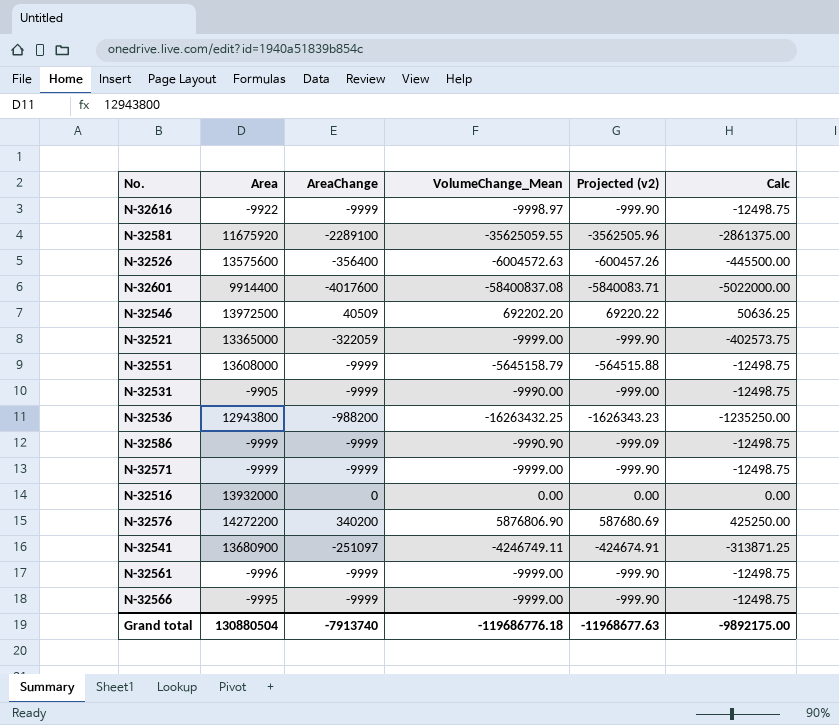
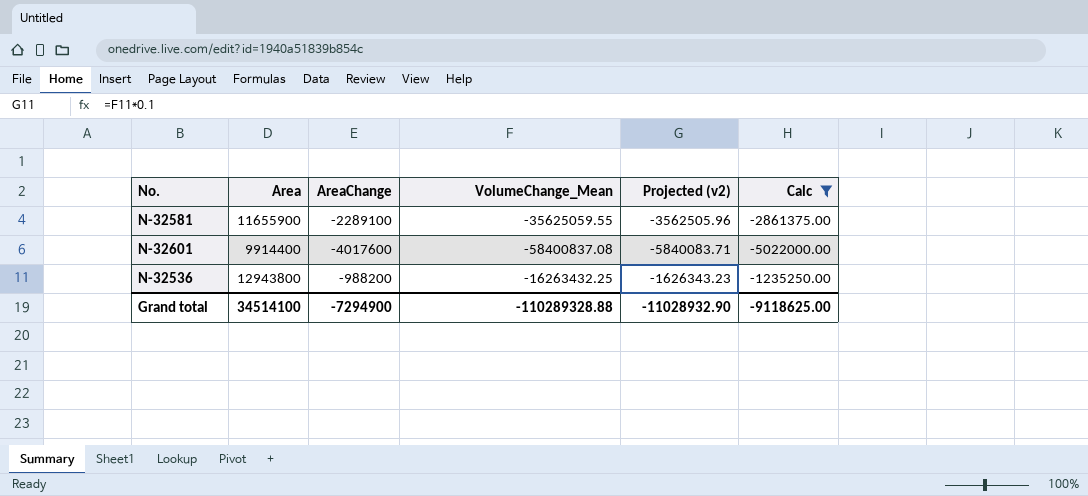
filter: none -> Calc <= -1235250.00
N-32581 | Area: 11675920 -> 11655900
Grand total | Area: 130880504 -> 34514100
Grand total | AreaChange: -7913740 -> -7294900
Grand total | VolumeChange_Mean: -119686776.18 -> -110289328.88
Grand total | Projected (v2): -11968677.63 -> -11028932.90
Grand total | Calc: -9892175.00 -> -9118625.00

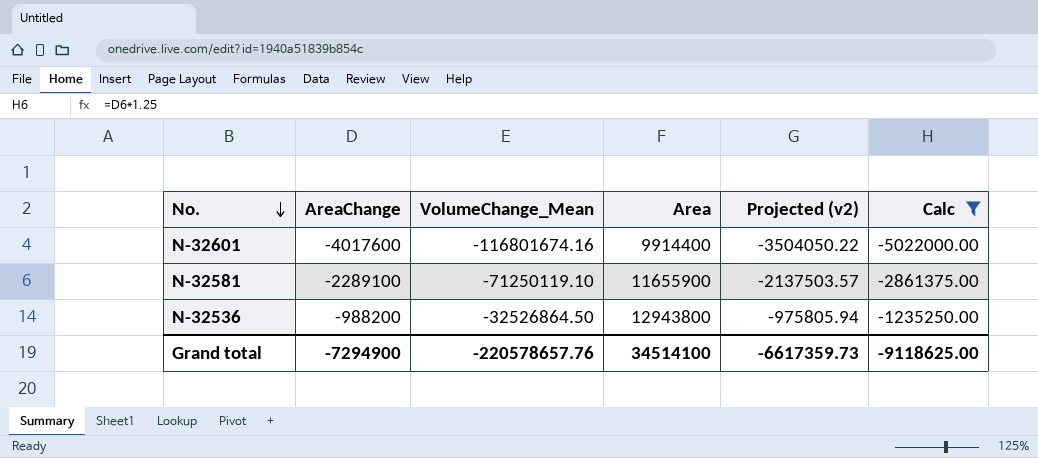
row order: none -> No. descending
column Area | position: 2 -> 4
column Projected (v2) | formula: [VolumeChange_Mean] * 0.1 -> [VolumeChange_Mean] * 0.03
N-32601 | VolumeChange_Mean: -58400837.08 -> -116801674.16
N-32581 | VolumeChange_Mean: -35625059.55 -> -71250119.10
N-32536 | VolumeChange_Mean: -16263432.25 -> -32526864.50
Grand total | VolumeChange_Mean: -110289328.88 -> -220578657.76
Grand total | Projected (v2): -11028932.90 -> -6617359.73

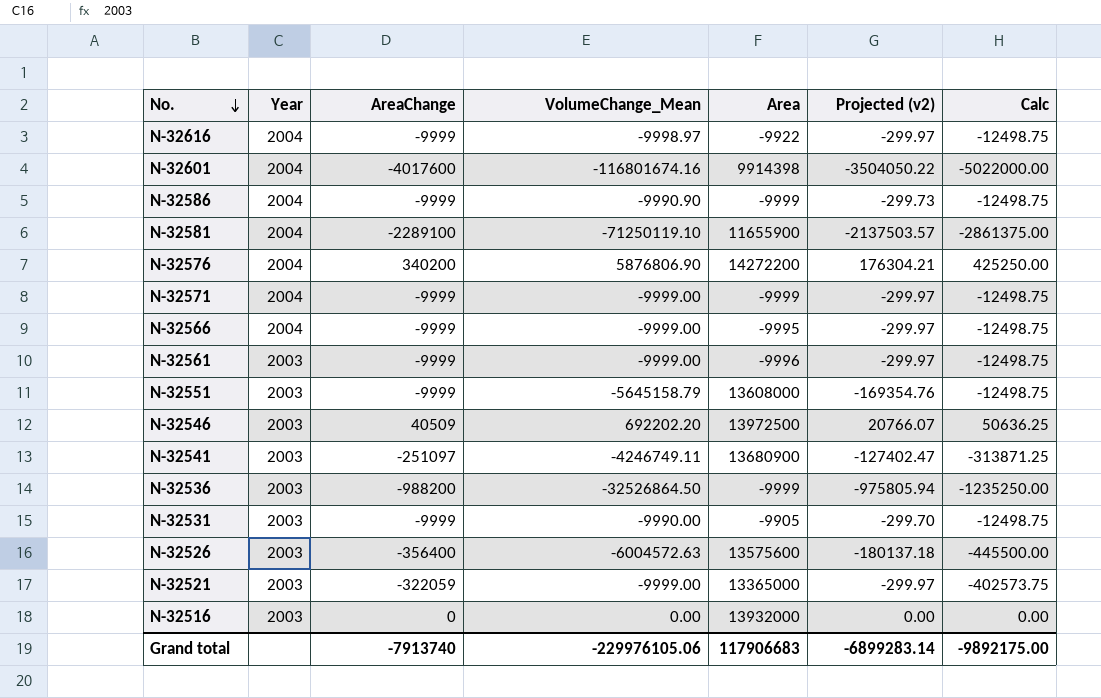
filter: Calc <= -1235250.00 -> none
column Year | position: none -> 2
N-32601 | Area: 9914400 -> 9914398
N-32536 | Area: 12943800 -> -9999
Grand total | AreaChange: -7294900 -> -7913740
Grand total | VolumeChange_Mean: -220578657.76 -> -229976105.06
Grand total | Area: 34514100 -> 117906683
Grand total | Projected (v2): -6617359.73 -> -6899283.14
Grand total | Calc: -9118625.00 -> -9892175.00

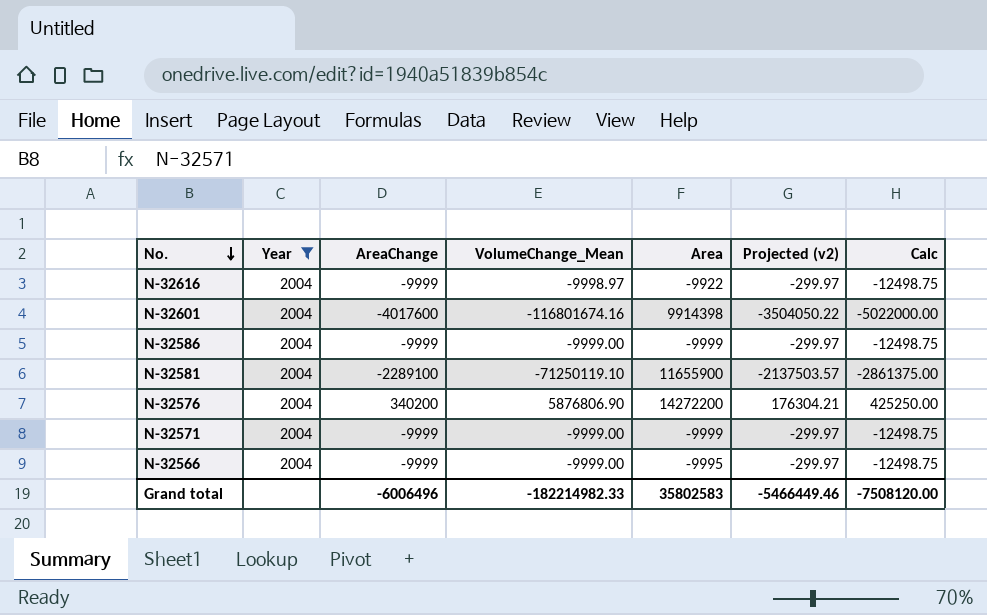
filter: none -> Year = 2004
N-32586 | VolumeChange_Mean: -9990.90 -> -9999.00
N-32586 | Projected (v2): -299.73 -> -299.97
Grand total | AreaChange: -7913740 -> -6006496
Grand total | VolumeChange_Mean: -229976105.06 -> -182214982.33
Grand total | Area: 117906683 -> 35802583
Grand total | Projected (v2): -6899283.14 -> -5466449.46
Grand total | Calc: -9892175.00 -> -7508120.00

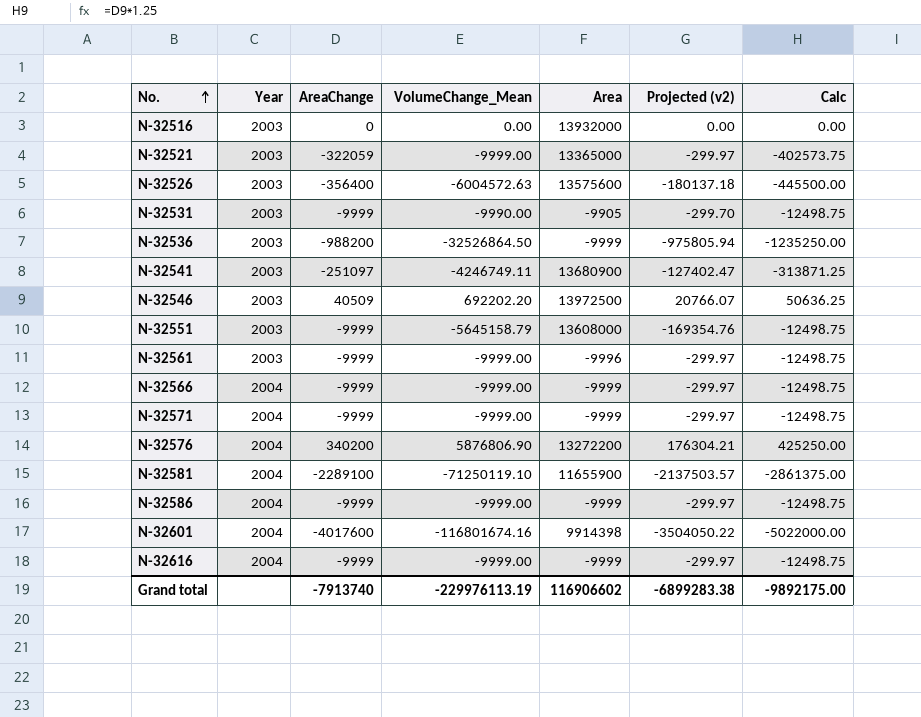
filter: Year = 2004 -> none
row order: No. descending -> No. ascending
N-32566 | Area: -9995 -> -9999
N-32576 | Area: 14272200 -> 13272200
N-32616 | VolumeChange_Mean: -9998.97 -> -9999.00
N-32616 | Area: -9922 -> -9999
Grand total | AreaChange: -6006496 -> -7913740
Grand total | VolumeChange_Mean: -182214982.33 -> -229976113.19
Grand total | Area: 35802583 -> 116906602
Grand total | Projected (v2): -5466449.46 -> -6899283.38
Grand total | Calc: -7508120.00 -> -9892175.00

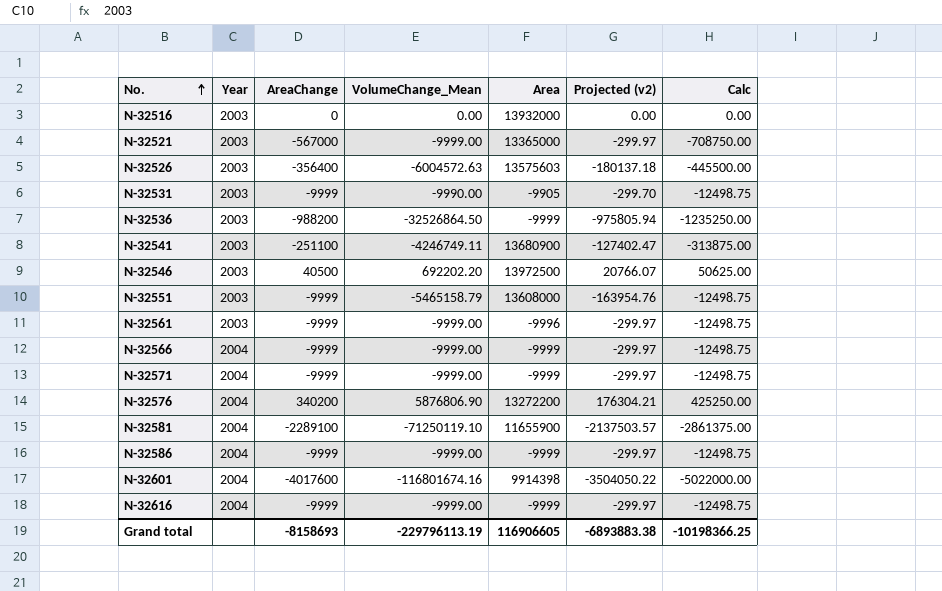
N-32521 | AreaChange: -322059 -> -567000
N-32521 | Calc: -402573.75 -> -708750.00
N-32526 | Area: 13575600 -> 13575603
N-32541 | AreaChange: -251097 -> -251100
N-32541 | Calc: -313871.25 -> -313875.00
N-32546 | AreaChange: 40509 -> 40500
N-32546 | Calc: 50636.25 -> 50625.00
N-32551 | VolumeChange_Mean: -5645158.79 -> -5465158.79
N-32551 | Projected (v2): -169354.76 -> -163954.76
Grand total | AreaChange: -7913740 -> -8158693
Grand total | VolumeChange_Mean: -229976113.19 -> -229796113.19
Grand total | Area: 116906602 -> 116906605
Grand total | Projected (v2): -6899283.38 -> -6893883.38
Grand total | Calc: -9892175.00 -> -10198366.25

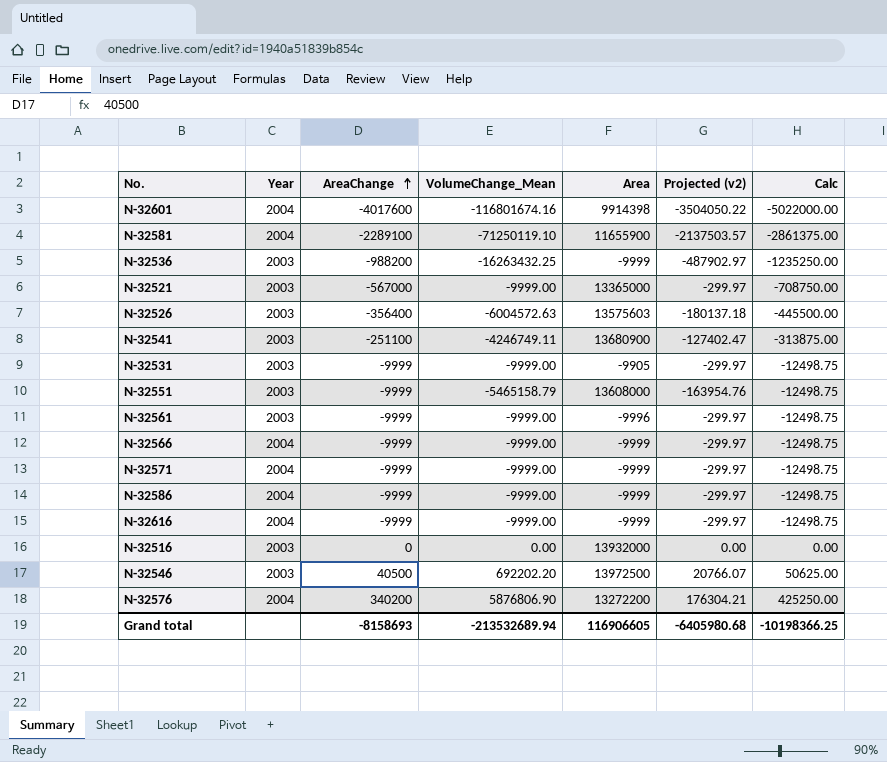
row order: No. ascending -> AreaChange ascending
N-32536 | VolumeChange_Mean: -32526864.50 -> -16263432.25
N-32536 | Projected (v2): -975805.94 -> -487902.97
N-32531 | VolumeChange_Mean: -9990.00 -> -9999.00
N-32531 | Projected (v2): -299.70 -> -299.97
Grand total | VolumeChange_Mean: -229796113.19 -> -213532689.94
Grand total | Projected (v2): -6893883.38 -> -6405980.68

